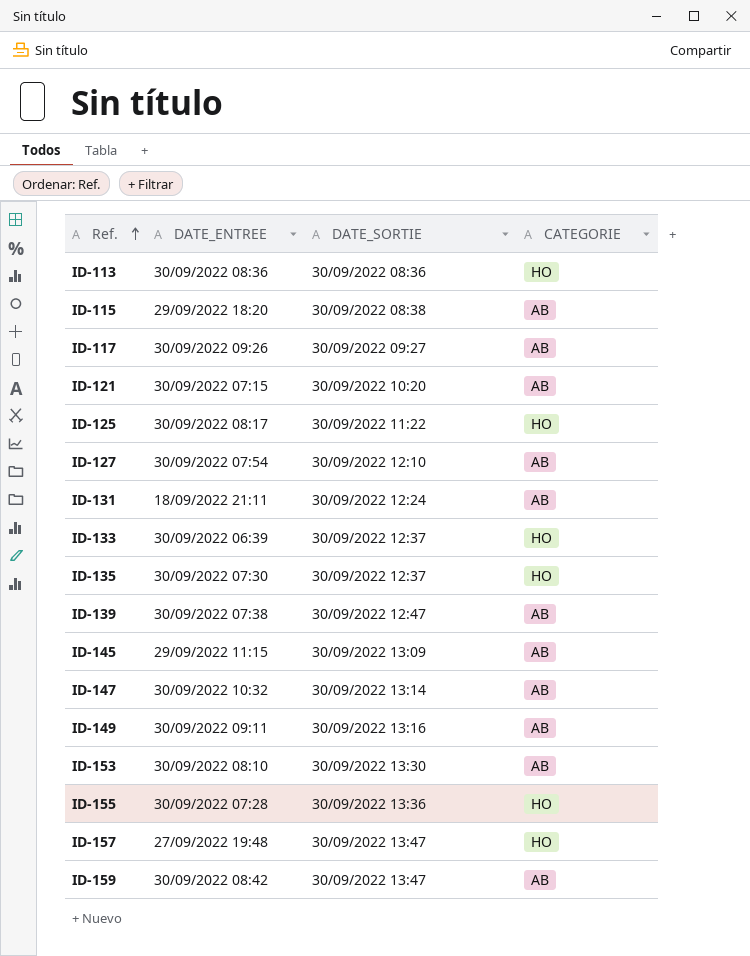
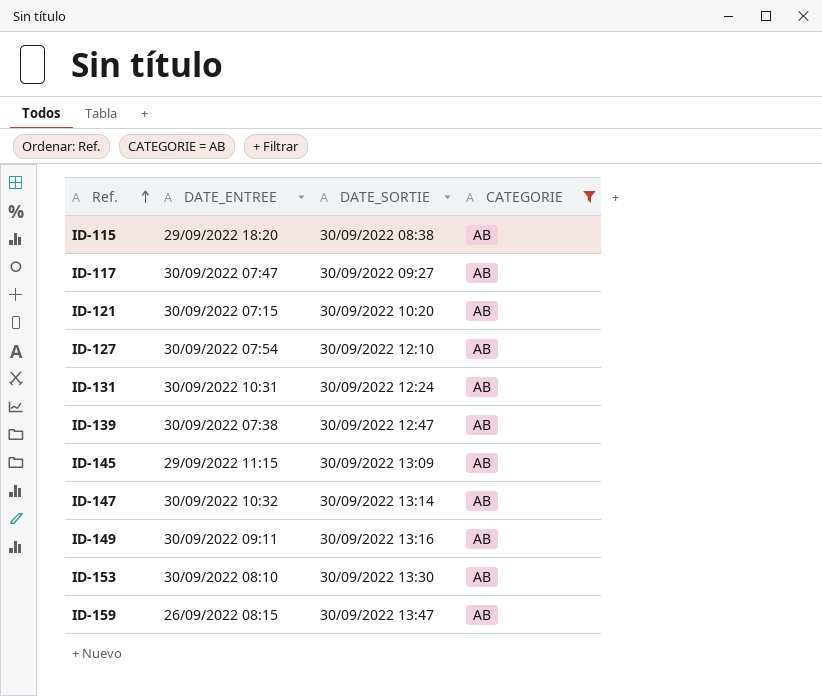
filter: none -> CATEGORIE = AB
ID-117 | DATE_ENTREE: 30/09/2022 09:26 -> 30/09/2022 07:47
ID-131 | DATE_ENTREE: 18/09/2022 21:11 -> 30/09/2022 10:31
ID-159 | DATE_ENTREE: 30/09/2022 08:42 -> 26/09/2022 08:15

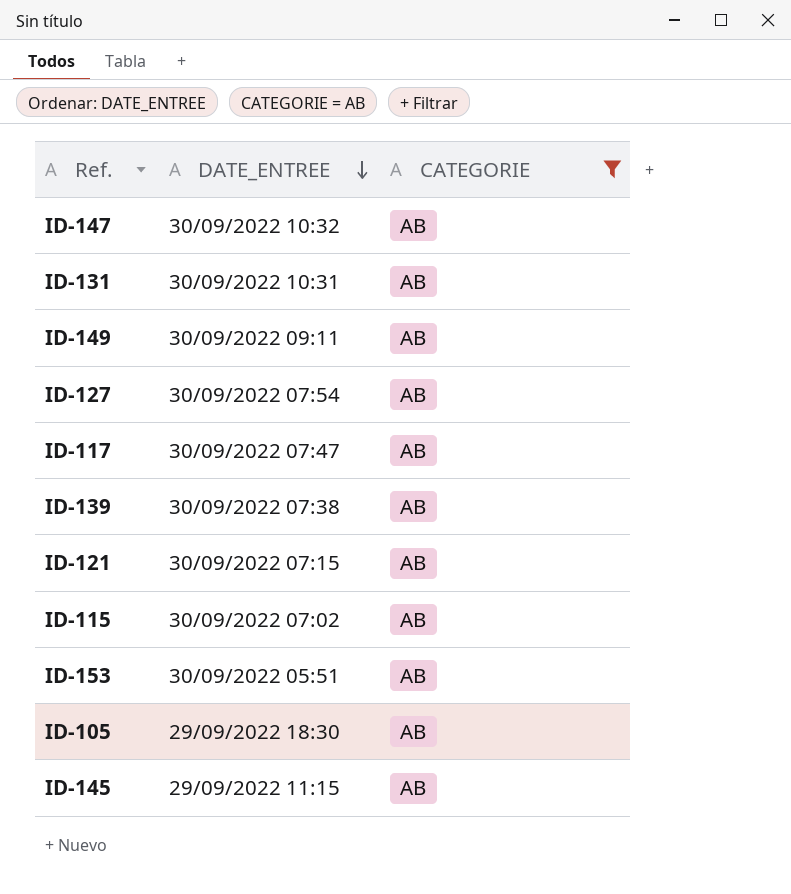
row order: Ref. ascending -> DATE_ENTREE descending
column DATE_SORTIE | position: 3 -> none
row ID-159: 26/09/2022 08:15 | 30/09/2022 13:47 | AB -> none
ID-115 | DATE_ENTREE: 29/09/2022 18:20 -> 30/09/2022 07:02
ID-153 | DATE_ENTREE: 30/09/2022 08:10 -> 30/09/2022 05:51
row ID-105: none -> 29/09/2022 18:30 | AB

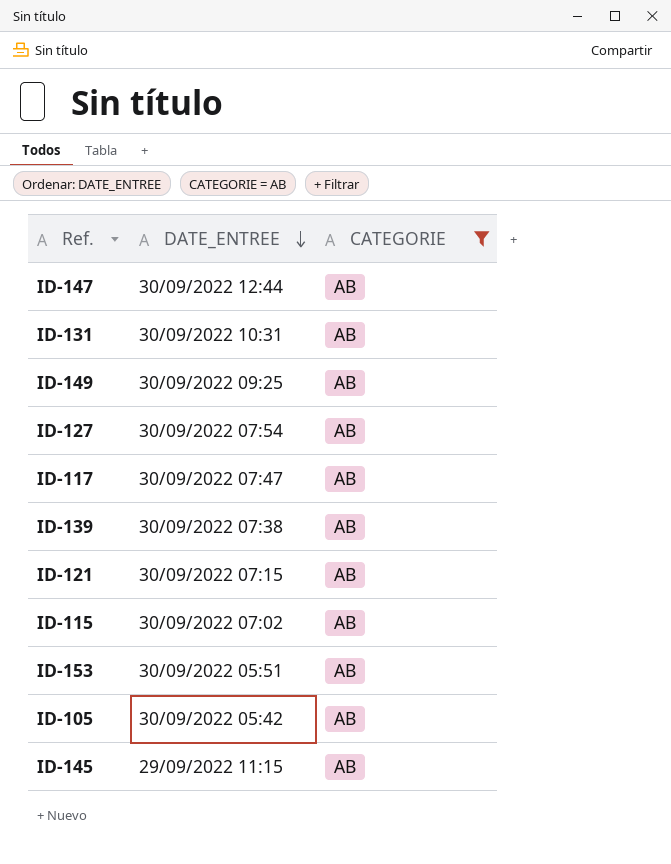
ID-147 | DATE_ENTREE: 30/09/2022 10:32 -> 30/09/2022 12:44
ID-149 | DATE_ENTREE: 30/09/2022 09:11 -> 30/09/2022 09:25
ID-105 | DATE_ENTREE: 29/09/2022 18:30 -> 30/09/2022 05:42

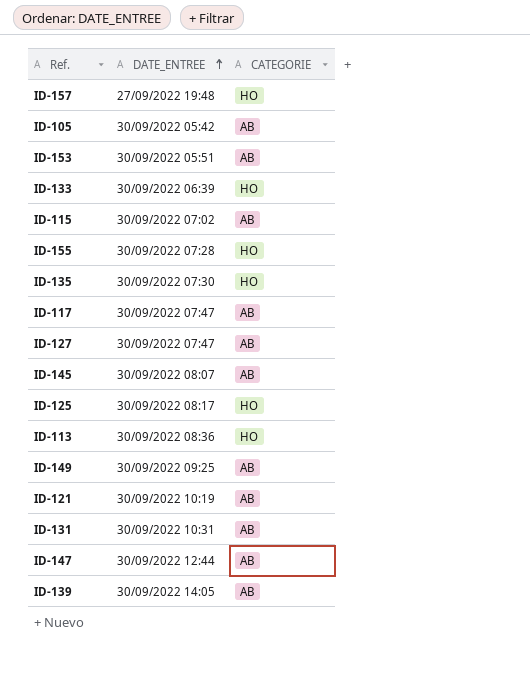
filter: CATEGORIE = AB -> none
row order: DATE_ENTREE descending -> DATE_ENTREE ascending
ID-127 | DATE_ENTREE: 30/09/2022 07:54 -> 30/09/2022 07:47
ID-145 | DATE_ENTREE: 29/09/2022 11:15 -> 30/09/2022 08:07
ID-121 | DATE_ENTREE: 30/09/2022 07:15 -> 30/09/2022 10:19
ID-139 | DATE_ENTREE: 30/09/2022 07:38 -> 30/09/2022 14:05

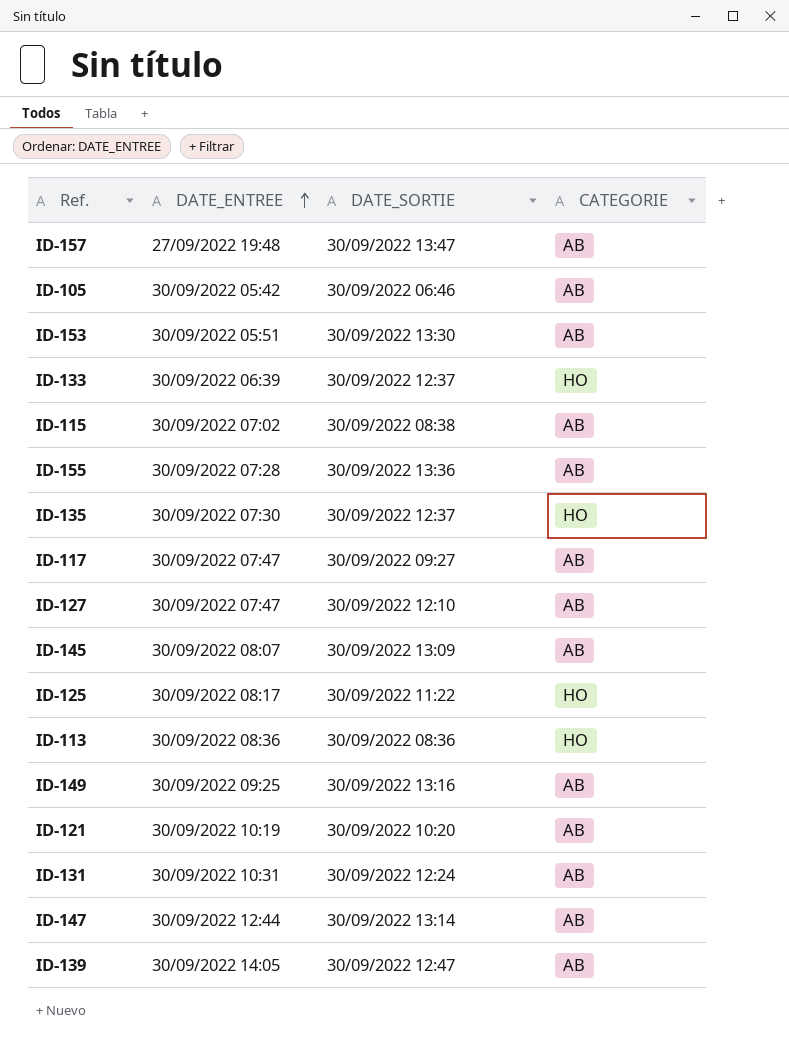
column DATE_SORTIE | position: none -> 3
ID-157 | CATEGORIE: HO -> AB
ID-155 | CATEGORIE: HO -> AB

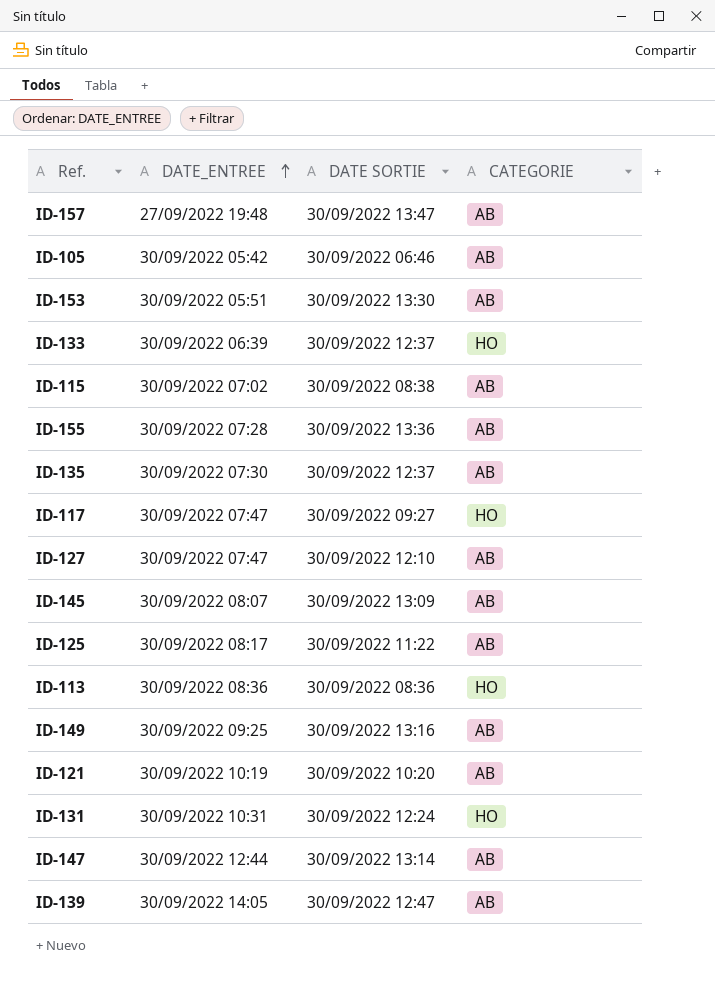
column name: DATE_SORTIE -> DATE SORTIE
ID-135 | CATEGORIE: HO -> AB
ID-117 | CATEGORIE: AB -> HO
ID-125 | CATEGORIE: HO -> AB
ID-131 | CATEGORIE: AB -> HO

